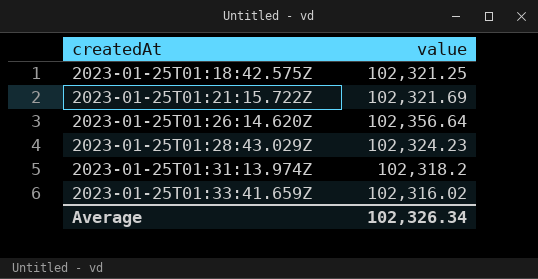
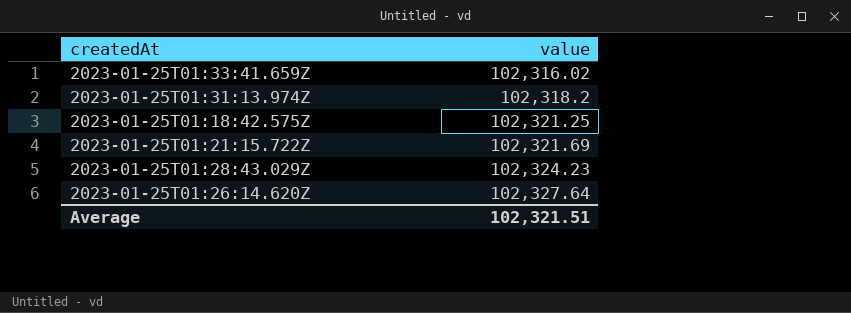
row order: createdAt ascending -> value ascending
2023-01-25T01:26:14.620Z | value: 102,356.64 -> 102,327.64
Average | value: 102,326.34 -> 102,321.51

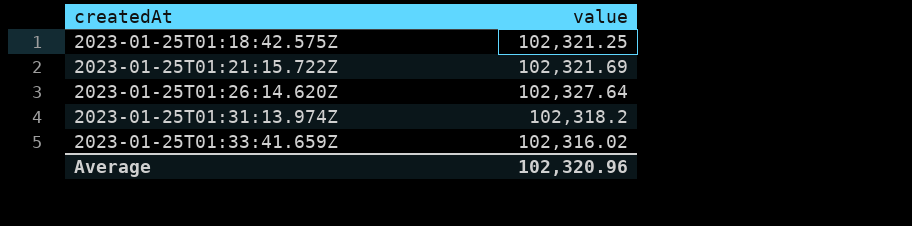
row order: value ascending -> createdAt ascending
row 2023-01-25T01:28:43.029Z: 102,324.23 -> none
Average | value: 102,321.51 -> 102,320.96

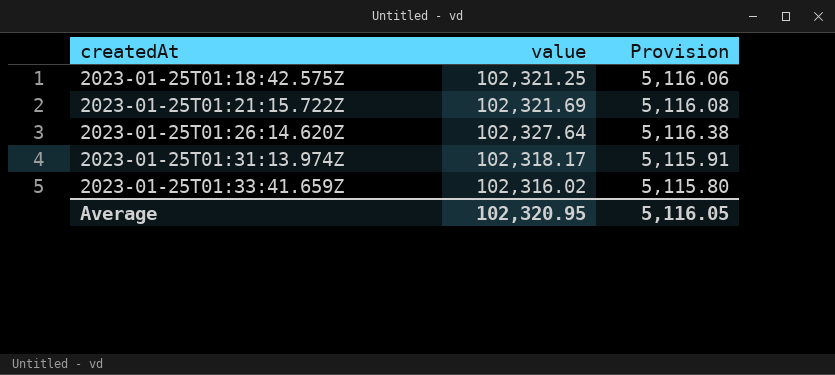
column Provision | formula: none -> [value] * 0.05
2023-01-25T01:31:13.974Z | value: 102,318.2 -> 102,318.17
Average | value: 102,320.96 -> 102,320.95

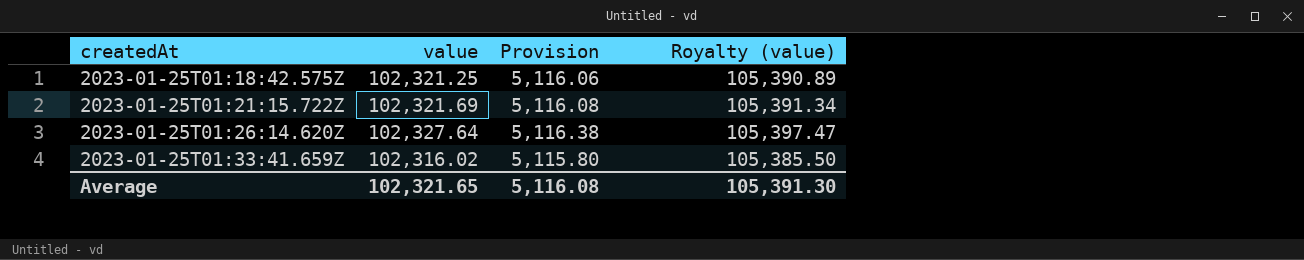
column Royalty (value) | formula: none -> [value] * 1.03
row 2023-01-25T01:31:13.974Z: 102,318.17 | 5,115.91 -> none
Average | value: 102,320.95 -> 102,321.65
Average | Provision: 5,116.05 -> 5,116.08

